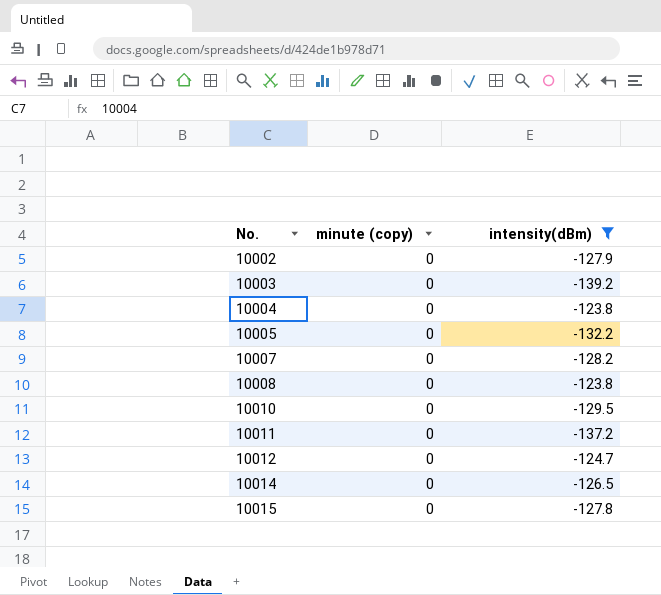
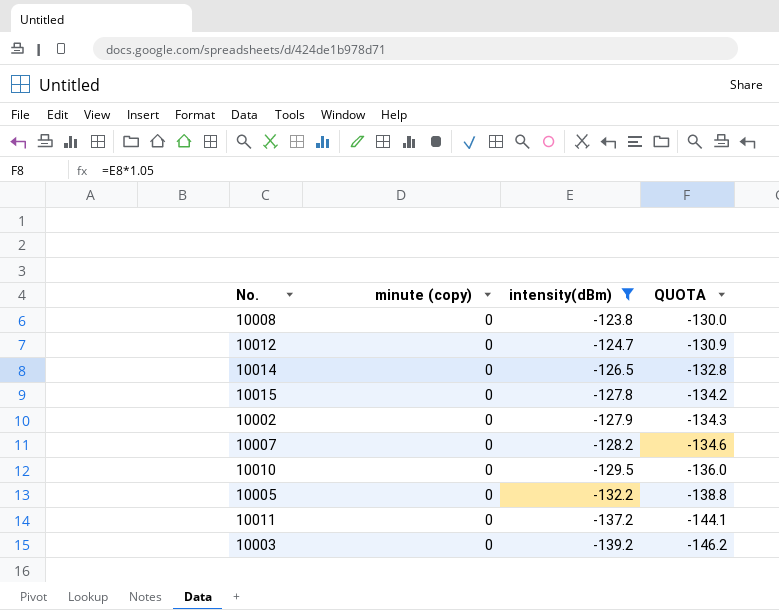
row order: No. ascending -> intensity(dBm) descending
column QUOTA | formula: none -> [intensity(dBm)] * 1.05
row 10004: 0 | -123.8 -> none

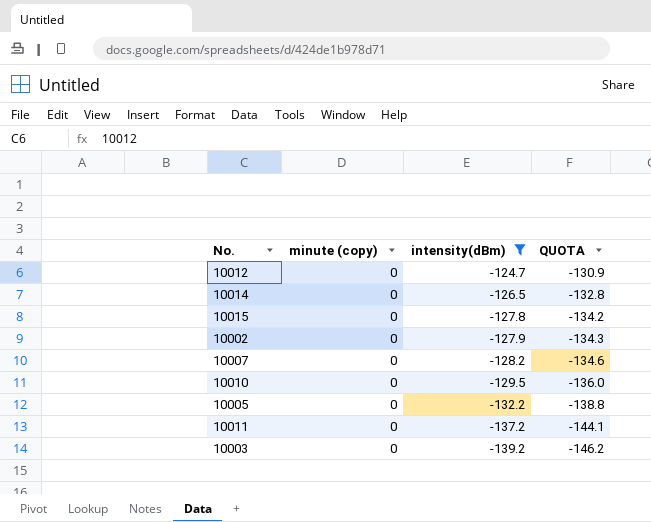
row 10008: 0 | -123.8 | -130.0 -> none

